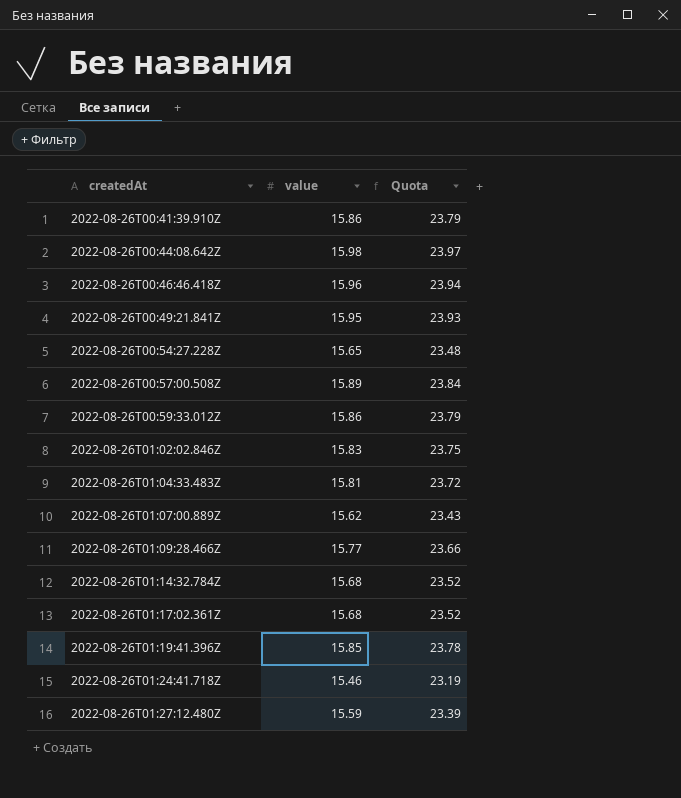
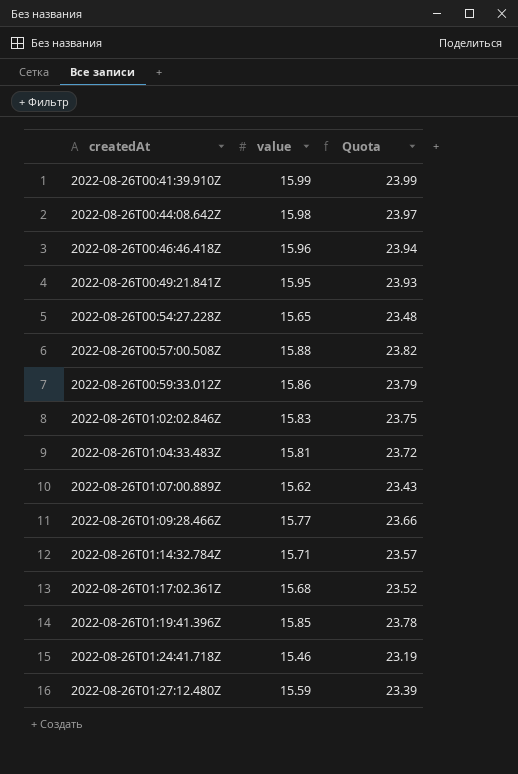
2022-08-26T00:41:39.910Z | value: 15.86 -> 15.99
2022-08-26T00:41:39.910Z | Quota: 23.79 -> 23.99
2022-08-26T00:57:00.508Z | value: 15.89 -> 15.88
2022-08-26T00:57:00.508Z | Quota: 23.84 -> 23.82
2022-08-26T01:14:32.784Z | value: 15.68 -> 15.71
2022-08-26T01:14:32.784Z | Quota: 23.52 -> 23.57

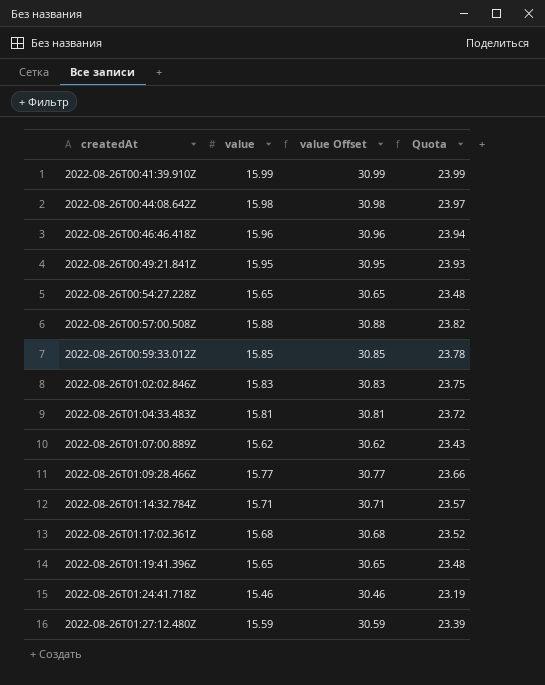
column value Offset | formula: none -> [value] + 15
2022-08-26T00:59:33.012Z | value: 15.86 -> 15.85
2022-08-26T00:59:33.012Z | Quota: 23.79 -> 23.78
2022-08-26T01:19:41.396Z | value: 15.85 -> 15.65
2022-08-26T01:19:41.396Z | Quota: 23.78 -> 23.48

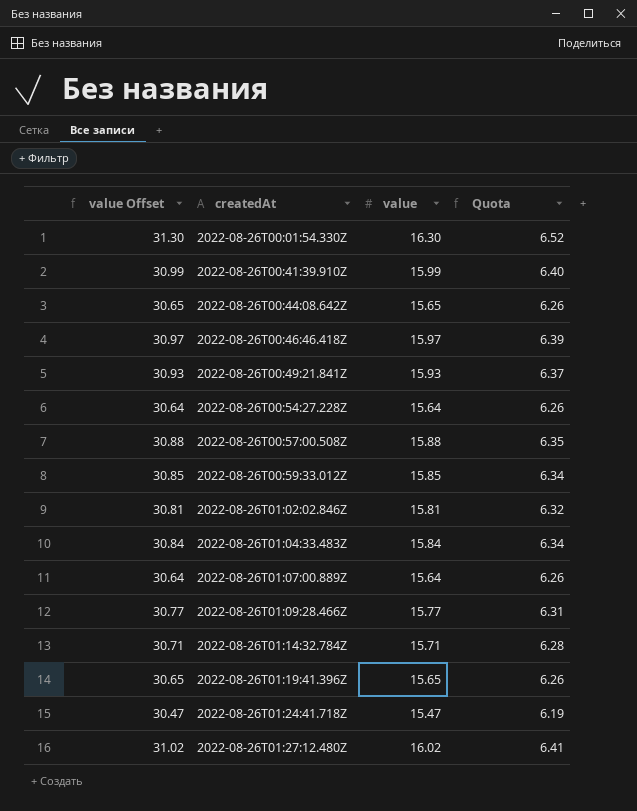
column value Offset | position: 3 -> 1
column Quota | formula: [value] * 1.5 -> [value] * 0.4
row 2022-08-26T01:17:02.361Z: 15.68 | 30.68 | 23.52 -> none
row 2022-08-26T00:01:54.330Z: none -> 31.30 | 16.30 | 6.52
2022-08-26T00:44:08.642Z | value Offset: 30.98 -> 30.65
2022-08-26T00:44:08.642Z | value: 15.98 -> 15.65
2022-08-26T00:46:46.418Z | value Offset: 30.96 -> 30.97
2022-08-26T00:46:46.418Z | value: 15.96 -> 15.97
2022-08-26T00:49:21.841Z | value Offset: 30.95 -> 30.93
2022-08-26T00:49:21.841Z | value: 15.95 -> 15.93
2022-08-26T00:54:27.228Z | value Offset: 30.65 -> 30.64
2022-08-26T00:54:27.228Z | value: 15.65 -> 15.64
2022-08-26T01:02:02.846Z | value Offset: 30.83 -> 30.81
2022-08-26T01:02:02.846Z | value: 15.83 -> 15.81
2022-08-26T01:04:33.483Z | value Offset: 30.81 -> 30.84
2022-08-26T01:04:33.483Z | value: 15.81 -> 15.84
2022-08-26T01:07:00.889Z | value Offset: 30.62 -> 30.64
2022-08-26T01:07:00.889Z | value: 15.62 -> 15.64
2022-08-26T01:24:41.718Z | value Offset: 30.46 -> 30.47
2022-08-26T01:24:41.718Z | value: 15.46 -> 15.47
2022-08-26T01:27:12.480Z | value Offset: 30.59 -> 31.02
2022-08-26T01:27:12.480Z | value: 15.59 -> 16.02

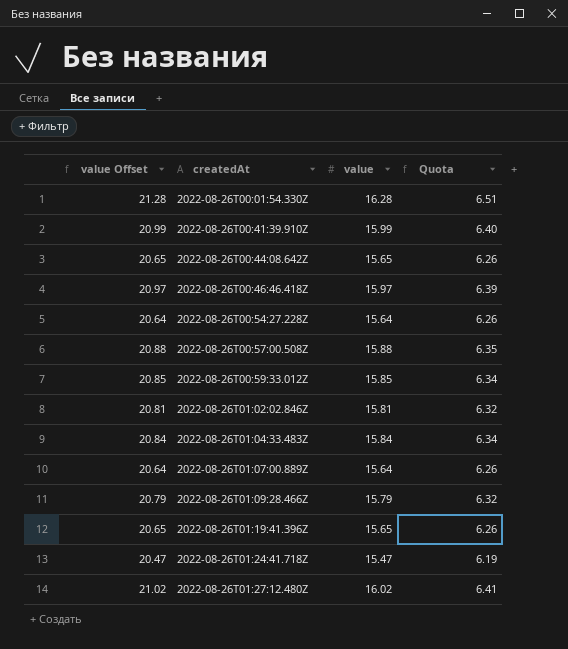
column value Offset | formula: [value] + 15 -> [value] + 5
row 2022-08-26T00:49:21.841Z: 30.93 | 15.93 | 6.37 -> none
row 2022-08-26T01:14:32.784Z: 30.71 | 15.71 | 6.28 -> none
2022-08-26T00:01:54.330Z | value: 16.30 -> 16.28
2022-08-26T00:01:54.330Z | Quota: 6.52 -> 6.51
2022-08-26T01:09:28.466Z | value: 15.77 -> 15.79
2022-08-26T01:09:28.466Z | Quota: 6.31 -> 6.32

